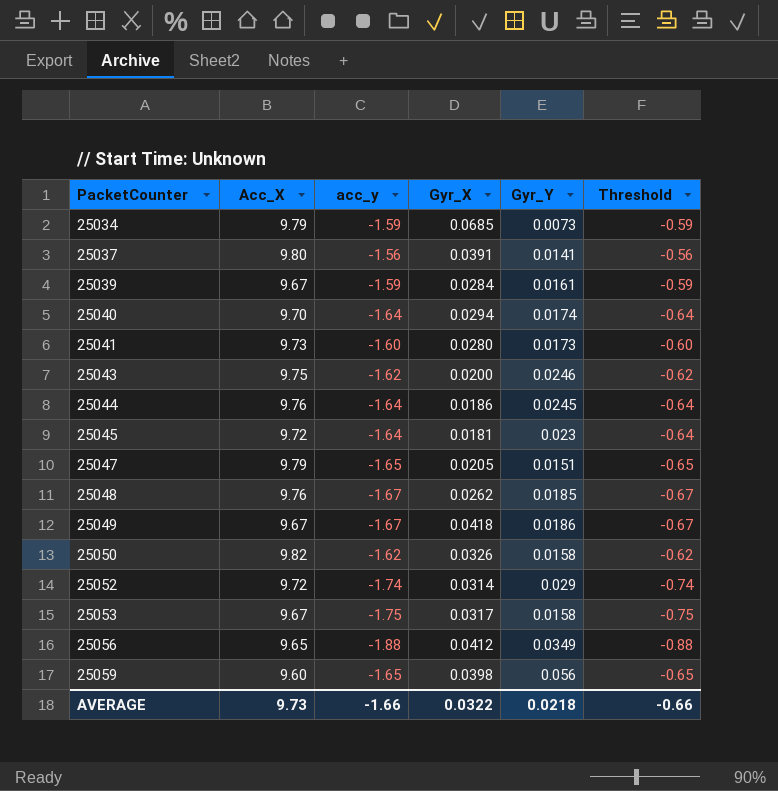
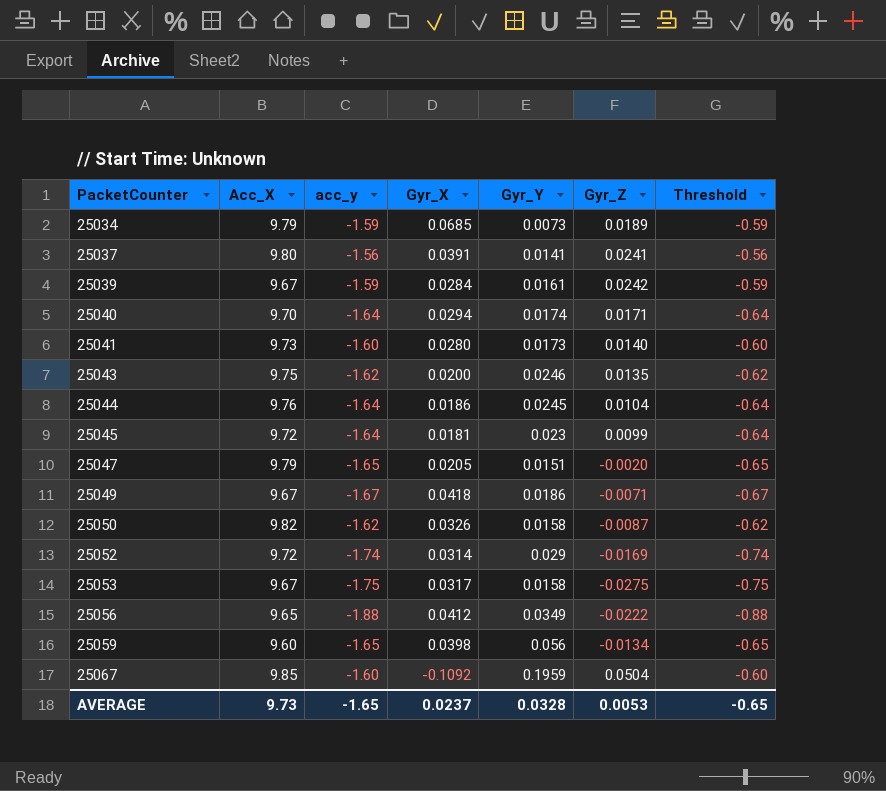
column Gyr_Z | position: none -> 6
row 25048: 9.76 | -1.67 | 0.0262 | 0.0185 | -0.67 -> none
row 25067: none -> 9.85 | -1.60 | -0.1092 | 0.1959 | 0.0504 | -0.60
AVERAGE | acc_y: -1.66 -> -1.65
AVERAGE | Gyr_X: 0.0322 -> 0.0237
AVERAGE | Gyr_Y: 0.0218 -> 0.0328
AVERAGE | Threshold: -0.66 -> -0.65

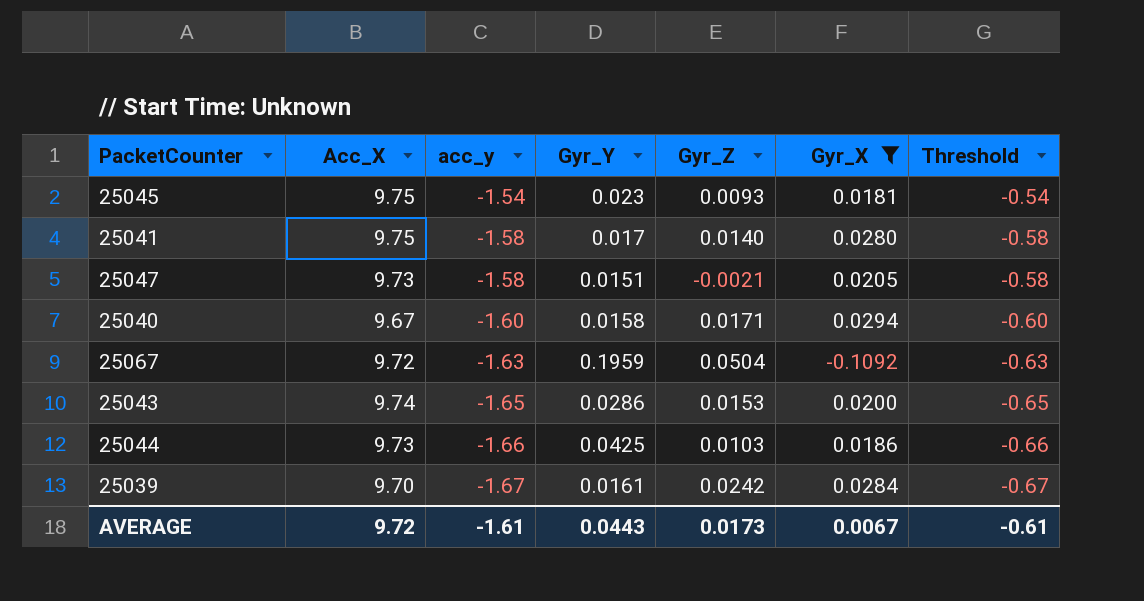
filter: none -> Gyr_X <= 0.0294
row order: PacketCounter ascending -> acc_y descending
column Gyr_X | position: 4 -> 6
25045 | Acc_X: 9.72 -> 9.75
25045 | acc_y: -1.64 -> -1.54
25045 | Gyr_Z: 0.0099 -> 0.0093
25045 | Threshold: -0.64 -> -0.54
25041 | Acc_X: 9.73 -> 9.75
25041 | acc_y: -1.60 -> -1.58
25041 | Gyr_Y: 0.0173 -> 0.017
25041 | Threshold: -0.60 -> -0.58
25047 | Acc_X: 9.79 -> 9.73
25047 | acc_y: -1.65 -> -1.58
25047 | Gyr_Z: -0.0020 -> -0.0021
25047 | Threshold: -0.65 -> -0.58
25040 | Acc_X: 9.70 -> 9.67
25040 | acc_y: -1.64 -> -1.60
25040 | Gyr_Y: 0.0174 -> 0.0158
25040 | Threshold: -0.64 -> -0.60
25067 | Acc_X: 9.85 -> 9.72
25067 | acc_y: -1.60 -> -1.63
25067 | Threshold: -0.60 -> -0.63
25043 | Acc_X: 9.75 -> 9.74
25043 | acc_y: -1.62 -> -1.65
25043 | Gyr_Y: 0.0246 -> 0.0286
25043 | Gyr_Z: 0.0135 -> 0.0153
25043 | Threshold: -0.62 -> -0.65
25044 | Acc_X: 9.76 -> 9.73
25044 | acc_y: -1.64 -> -1.66
25044 | Gyr_Y: 0.0245 -> 0.0425
25044 | Gyr_Z: 0.0104 -> 0.0103
25044 | Threshold: -0.64 -> -0.66
25039 | Acc_X: 9.67 -> 9.70
25039 | acc_y: -1.59 -> -1.67
25039 | Threshold: -0.59 -> -0.67
AVERAGE | Acc_X: 9.73 -> 9.72
AVERAGE | acc_y: -1.65 -> -1.61
AVERAGE | Gyr_Y: 0.0328 -> 0.0443
AVERAGE | Gyr_Z: 0.0053 -> 0.0173
AVERAGE | Gyr_X: 0.0237 -> 0.0067
AVERAGE | Threshold: -0.65 -> -0.61

